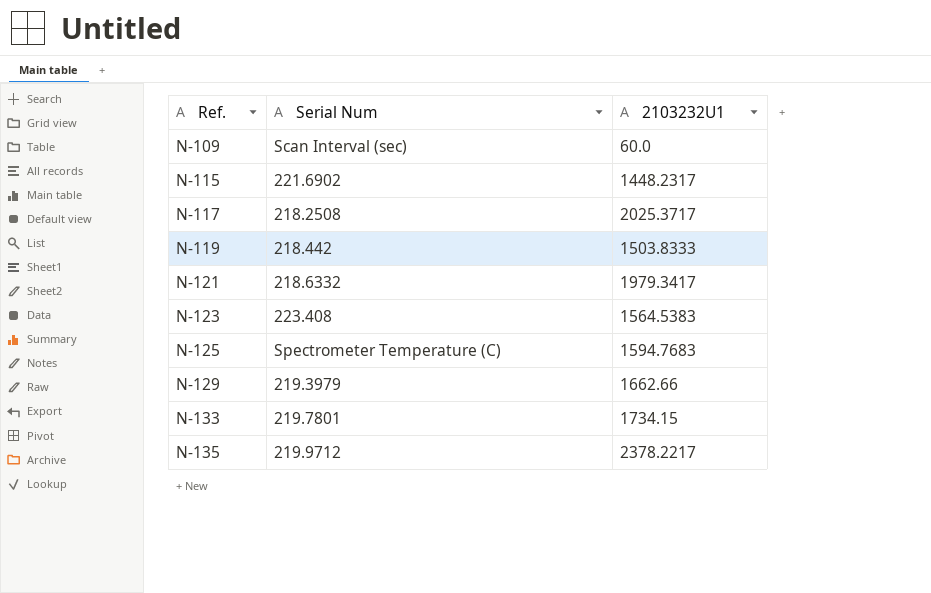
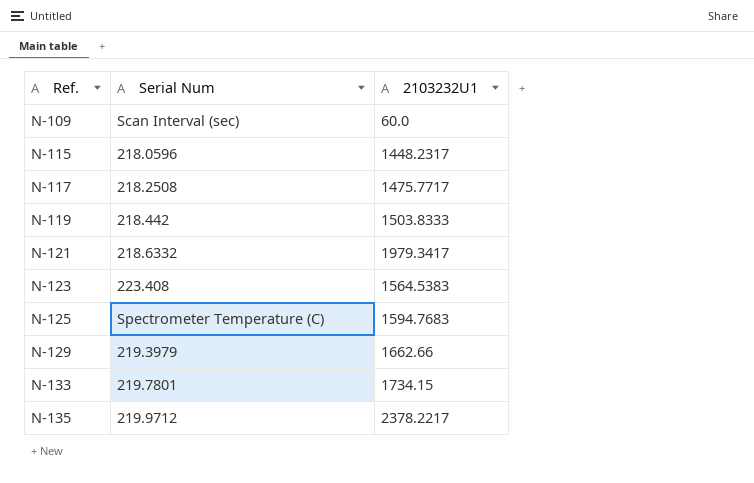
N-115 | Serial Num: 221.6902 -> 218.0596
N-117 | 2103232U1: 2025.3717 -> 1475.7717

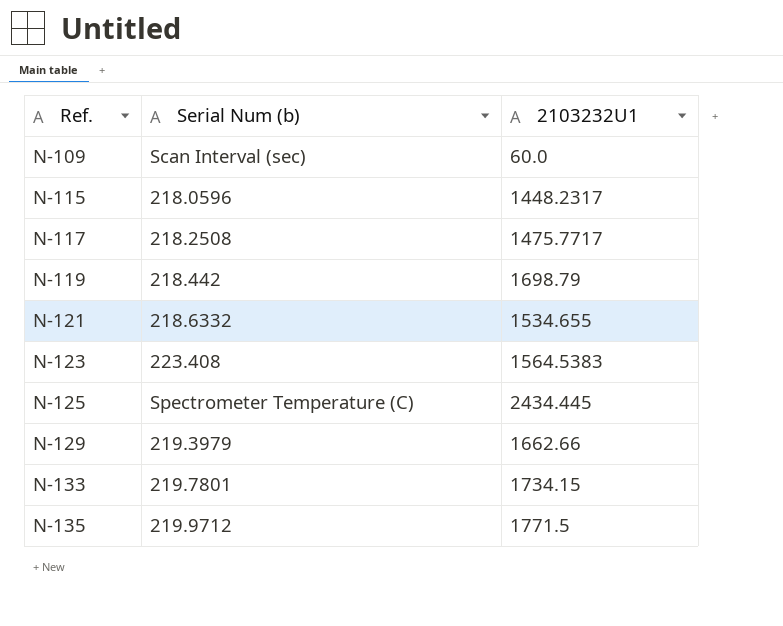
column name: Serial Num -> Serial Num (b)
N-119 | 2103232U1: 1503.8333 -> 1698.79
N-121 | 2103232U1: 1979.3417 -> 1534.655
N-125 | 2103232U1: 1594.7683 -> 2434.445
N-135 | 2103232U1: 2378.2217 -> 1771.5

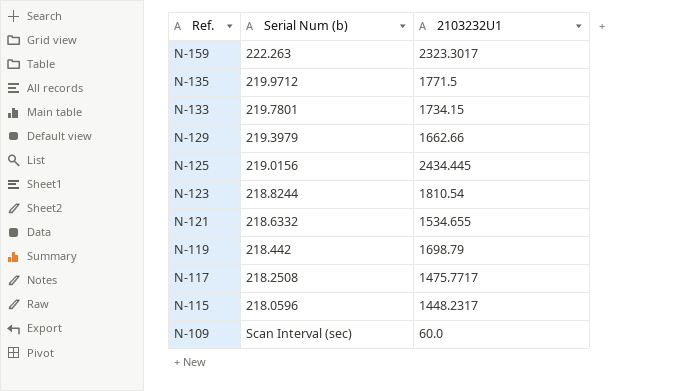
row order: Ref. ascending -> Ref. descending
row N-159: none -> 222.263 | 2323.3017
N-125 | Serial Num (b): Spectrometer Temperature (C) -> 219.0156
N-123 | Serial Num (b): 223.408 -> 218.8244
N-123 | 2103232U1: 1564.5383 -> 1810.54

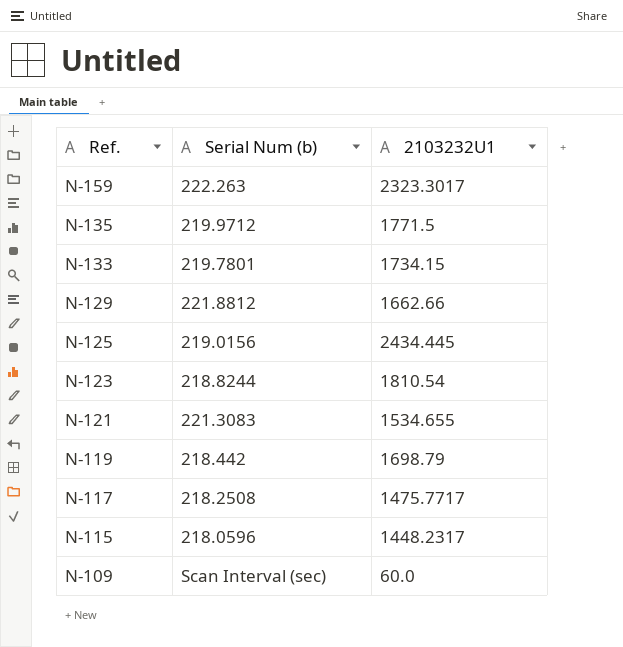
N-129 | Serial Num (b): 219.3979 -> 221.8812
N-121 | Serial Num (b): 218.6332 -> 221.3083

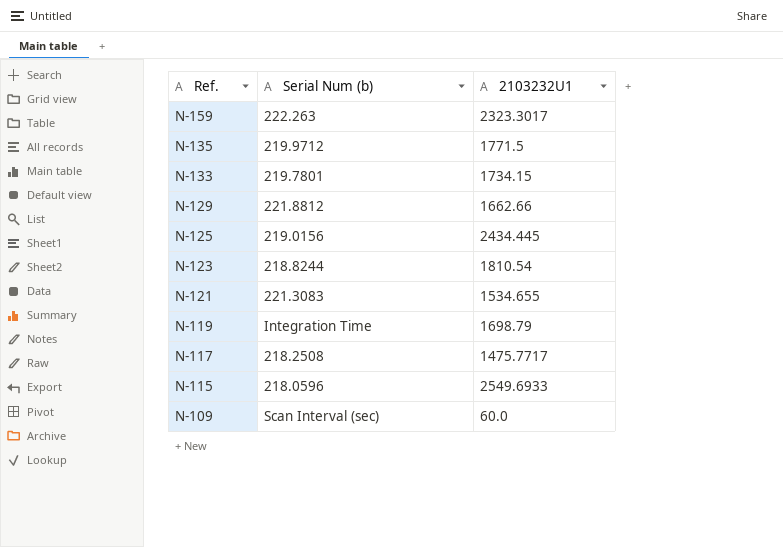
N-119 | Serial Num (b): 218.442 -> Integration Time
N-115 | 2103232U1: 1448.2317 -> 2549.6933

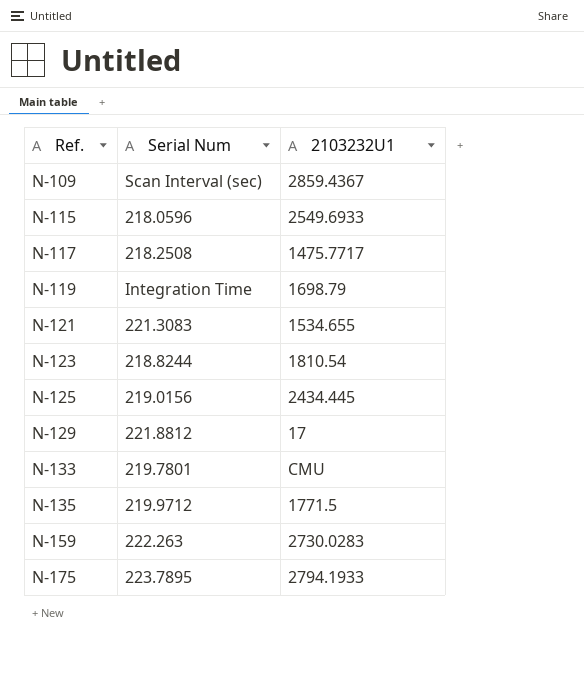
row order: Ref. descending -> Ref. ascending
column name: Serial Num (b) -> Serial Num
N-109 | 2103232U1: 60.0 -> 2859.4367
N-129 | 2103232U1: 1662.66 -> 17
N-133 | 2103232U1: 1734.15 -> CMU
N-159 | 2103232U1: 2323.3017 -> 2730.0283
row N-175: none -> 223.7895 | 2794.1933

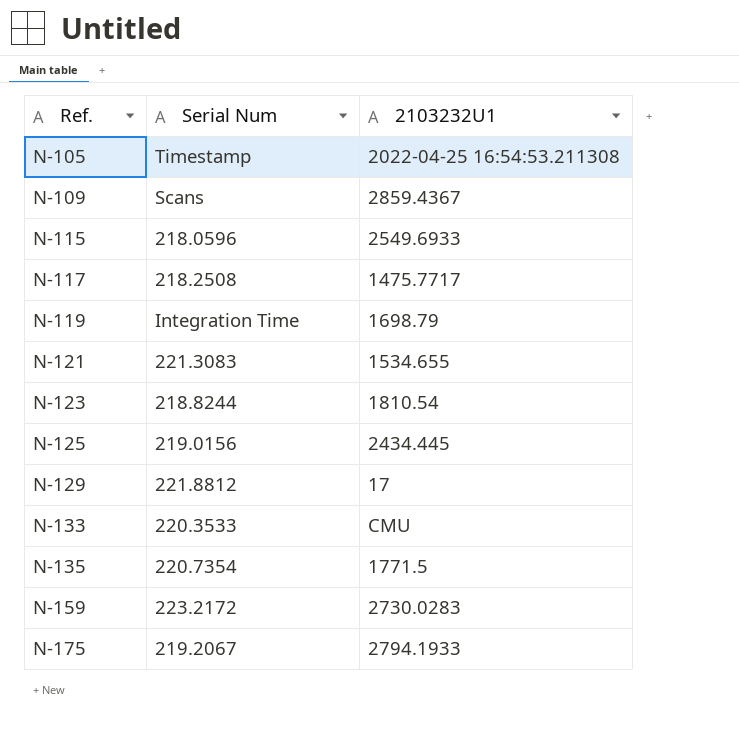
row N-105: none -> Timestamp | 2022-04-25 16:54:53.211308
N-109 | Serial Num: Scan Interval (sec) -> Scans
N-133 | Serial Num: 219.7801 -> 220.3533
N-135 | Serial Num: 219.9712 -> 220.7354
N-159 | Serial Num: 222.263 -> 223.2172
N-175 | Serial Num: 223.7895 -> 219.2067

